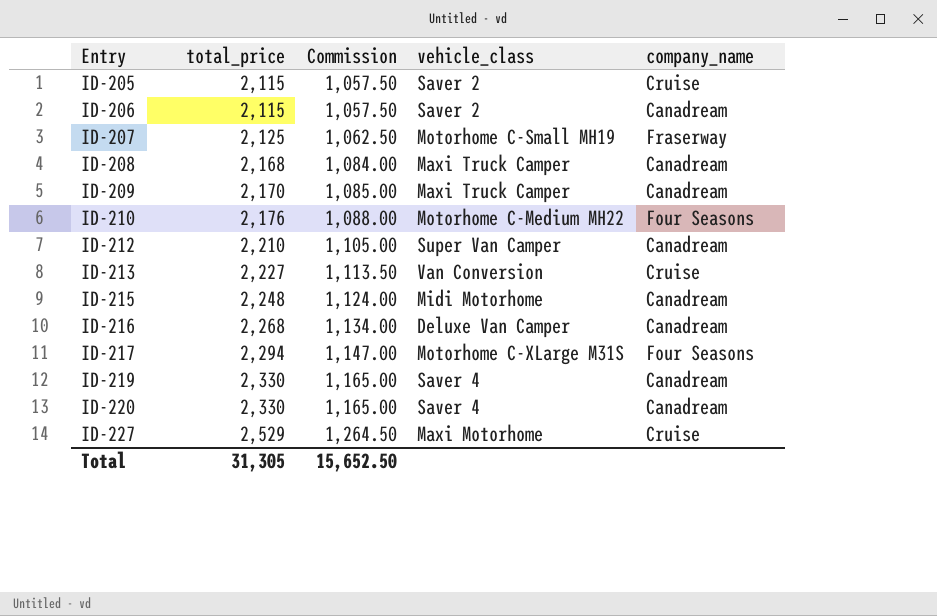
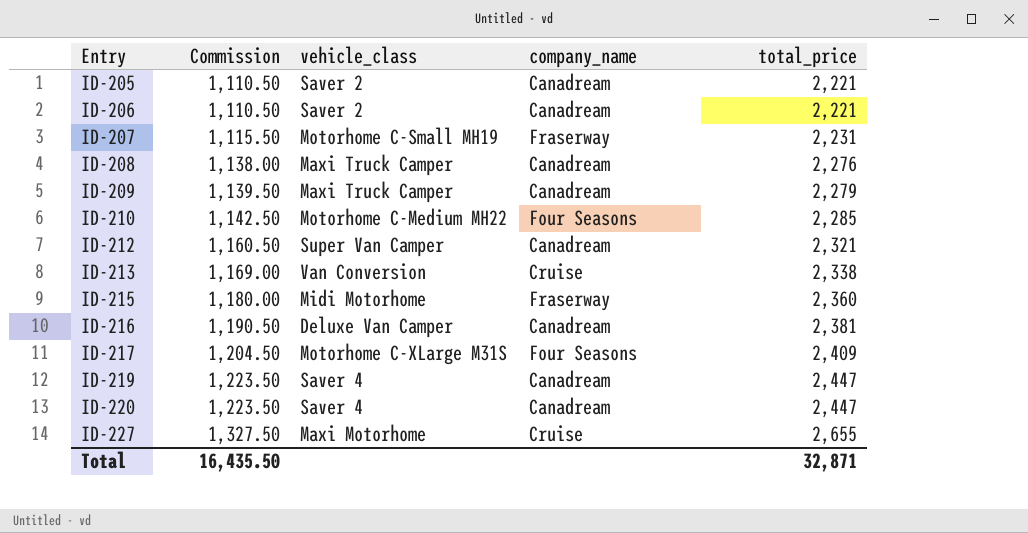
column total_price | position: 2 -> 5
ID-205 | Commission: 1,057.50 -> 1,110.50
ID-205 | company_name: Cruise -> Canadream
ID-205 | total_price: 2,115 -> 2,221
ID-206 | Commission: 1,057.50 -> 1,110.50
ID-206 | total_price: 2,115 -> 2,221
ID-207 | Commission: 1,062.50 -> 1,115.50
ID-207 | total_price: 2,125 -> 2,231
ID-208 | Commission: 1,084.00 -> 1,138.00
ID-208 | total_price: 2,168 -> 2,276
ID-209 | Commission: 1,085.00 -> 1,139.50
ID-209 | total_price: 2,170 -> 2,279
ID-210 | Commission: 1,088.00 -> 1,142.50
ID-210 | total_price: 2,176 -> 2,285
ID-212 | Commission: 1,105.00 -> 1,160.50
ID-212 | total_price: 2,210 -> 2,321
ID-213 | Commission: 1,113.50 -> 1,169.00
ID-213 | total_price: 2,227 -> 2,338
ID-215 | Commission: 1,124.00 -> 1,180.00
ID-215 | company_name: Canadream -> Fraserway
ID-215 | total_price: 2,248 -> 2,360
ID-216 | Commission: 1,134.00 -> 1,190.50
ID-216 | total_price: 2,268 -> 2,381
ID-217 | Commission: 1,147.00 -> 1,204.50
ID-217 | total_price: 2,294 -> 2,409
ID-219 | Commission: 1,165.00 -> 1,223.50
ID-219 | total_price: 2,330 -> 2,447
ID-220 | Commission: 1,165.00 -> 1,223.50
ID-220 | total_price: 2,330 -> 2,447
ID-227 | Commission: 1,264.50 -> 1,327.50
ID-227 | total_price: 2,529 -> 2,655
Total | Commission: 15,652.50 -> 16,435.50
Total | total_price: 31,305 -> 32,871

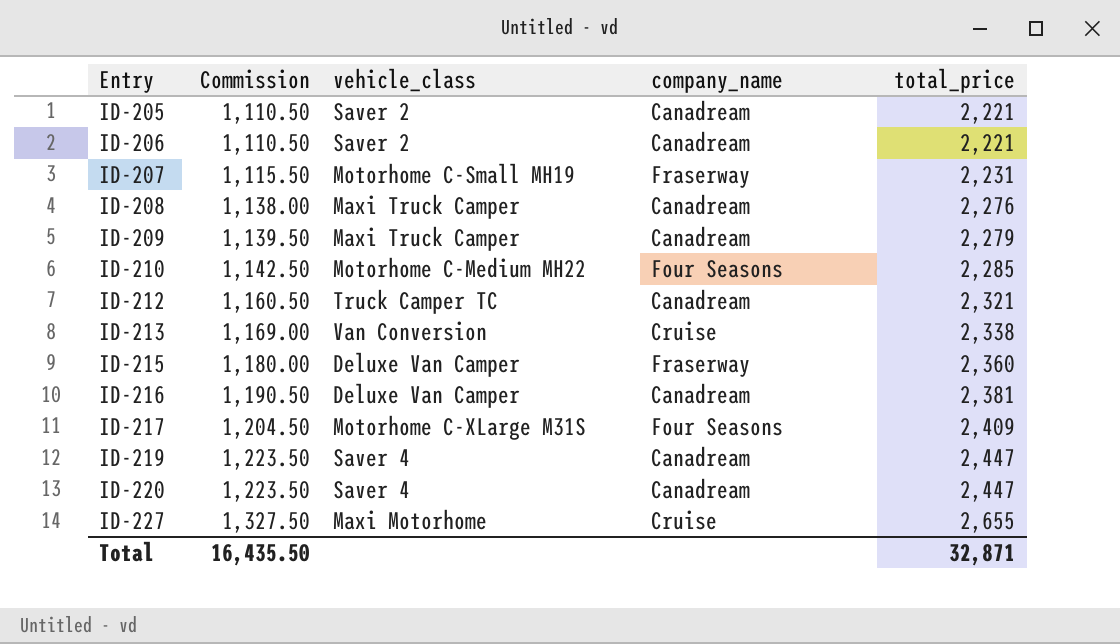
ID-212 | vehicle_class: Super Van Camper -> Truck Camper TC
ID-215 | vehicle_class: Midi Motorhome -> Deluxe Van Camper

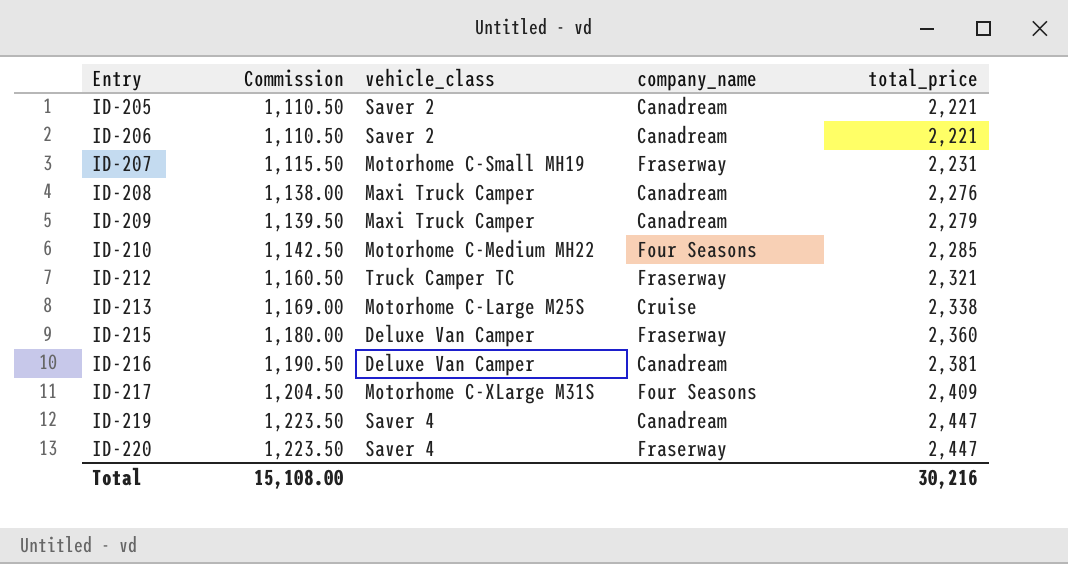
row ID-227: 1,327.50 | Maxi Motorhome | Cruise | 2,655 -> none
ID-212 | company_name: Canadream -> Fraserway
ID-213 | vehicle_class: Van Conversion -> Motorhome C-Large M25S
ID-220 | company_name: Canadream -> Fraserway
Total | Commission: 16,435.50 -> 15,108.00
Total | total_price: 32,871 -> 30,216

